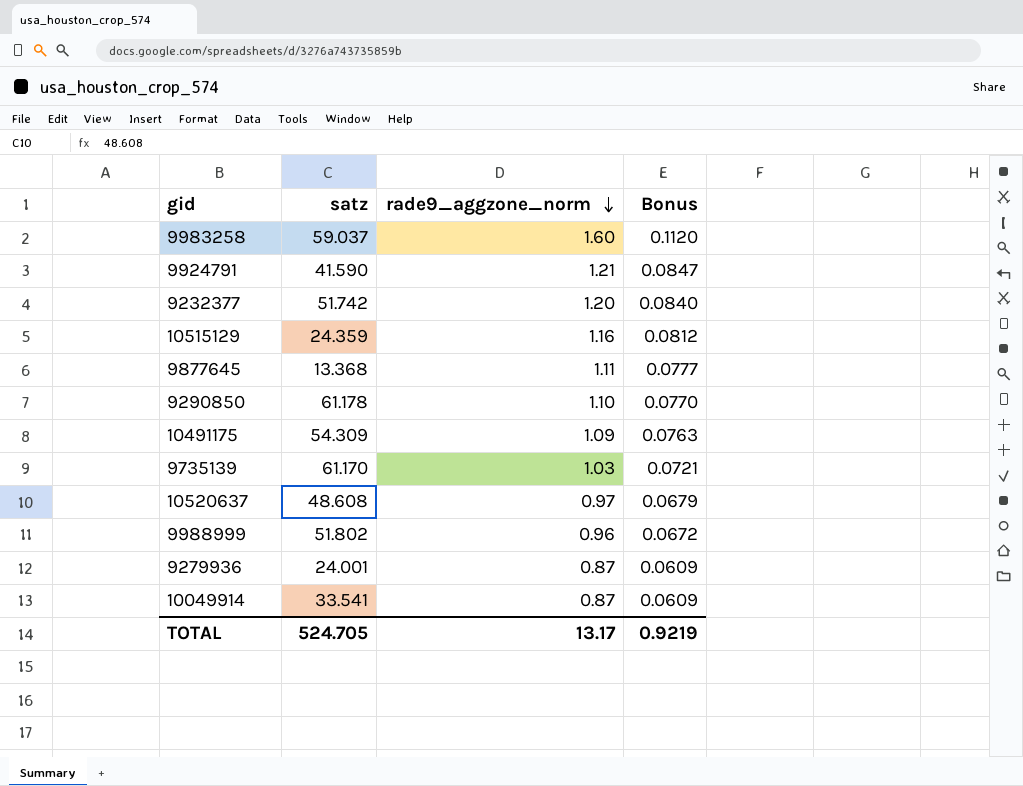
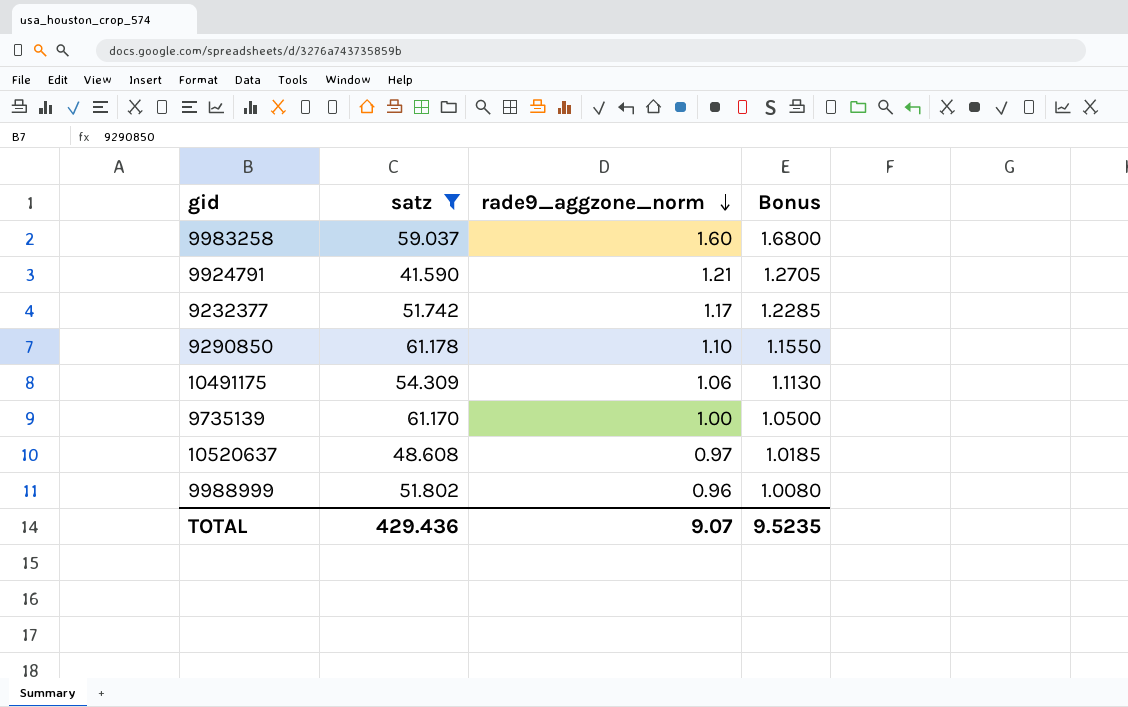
filter: none -> satz >= 41.590
column Bonus | formula: [rade9_aggzone_norm] * 0.07 -> [rade9_aggzone_norm] * 1.05
9232377 | rade9_aggzone_norm: 1.20 -> 1.17
10491175 | rade9_aggzone_norm: 1.09 -> 1.06
9735139 | rade9_aggzone_norm: 1.03 -> 1.00
TOTAL | satz: 524.705 -> 429.436
TOTAL | rade9_aggzone_norm: 13.17 -> 9.07
TOTAL | Bonus: 0.9219 -> 9.5235

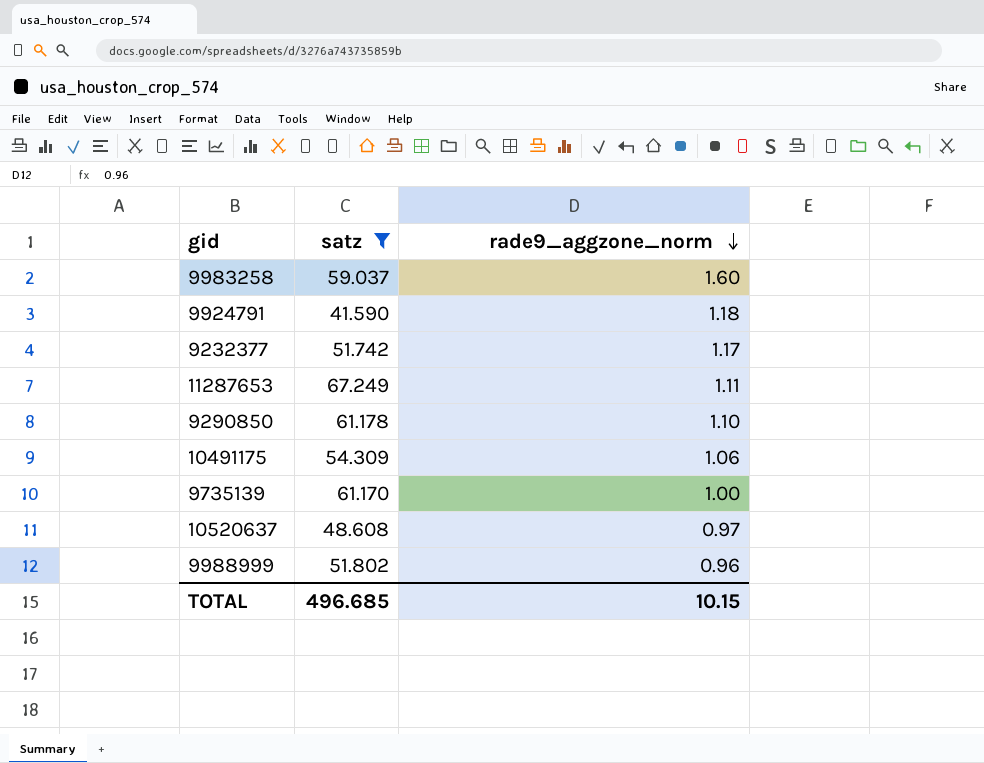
column Bonus | formula: [rade9_aggzone_norm] * 1.05 -> none
9924791 | rade9_aggzone_norm: 1.21 -> 1.18
row 11287653: none -> 67.249 | 1.11
TOTAL | satz: 429.436 -> 496.685
TOTAL | rade9_aggzone_norm: 9.07 -> 10.15

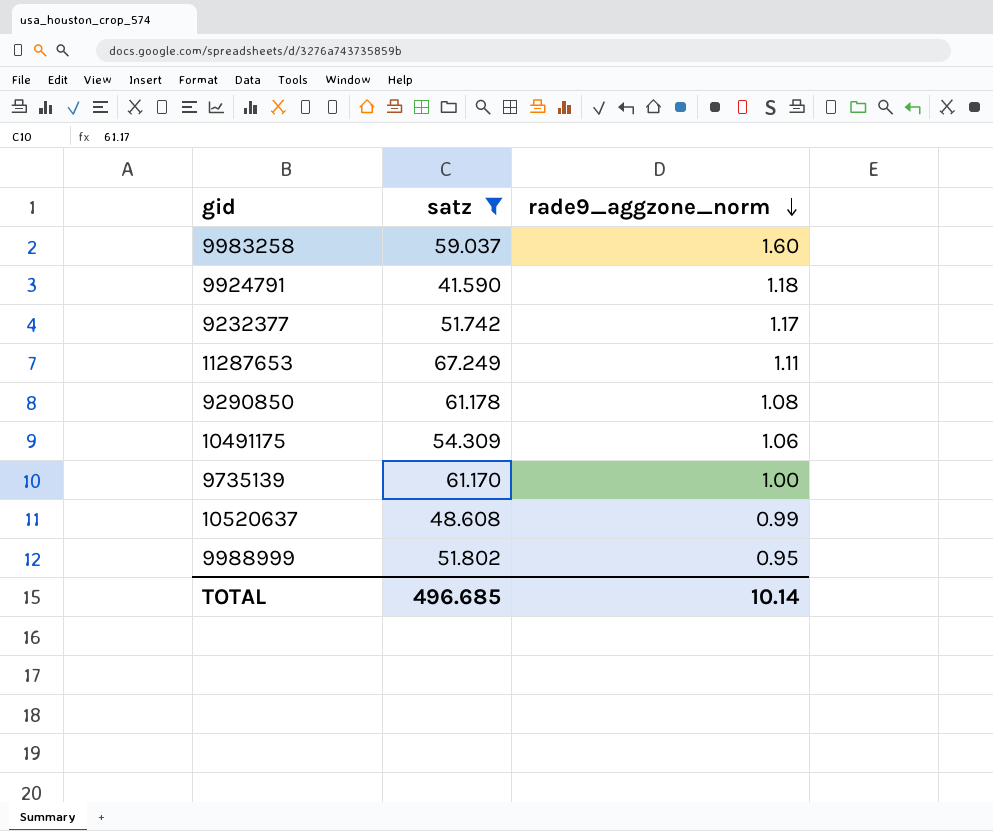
9290850 | rade9_aggzone_norm: 1.10 -> 1.08
10520637 | rade9_aggzone_norm: 0.97 -> 0.99
9988999 | rade9_aggzone_norm: 0.96 -> 0.95
TOTAL | rade9_aggzone_norm: 10.15 -> 10.14

